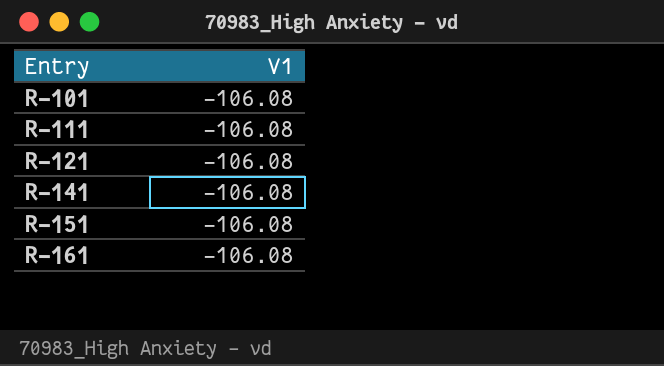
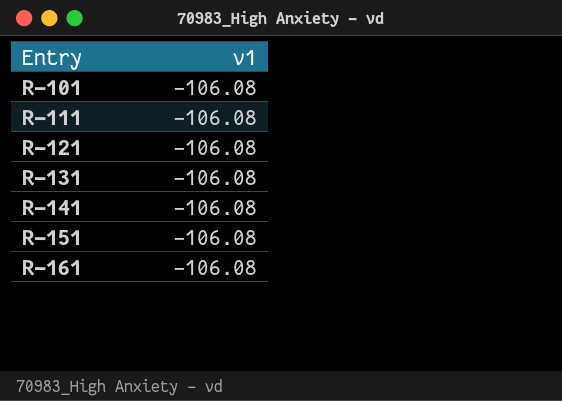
column name: V1 -> v1
row R-131: none -> -106.08

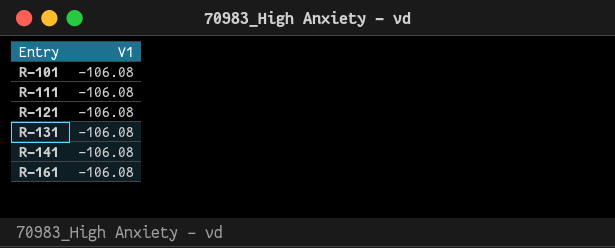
column name: v1 -> V1
row R-151: -106.08 -> none

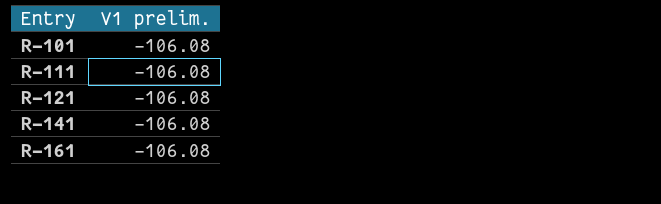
column name: V1 -> V1 prelim.
row R-131: -106.08 -> none

